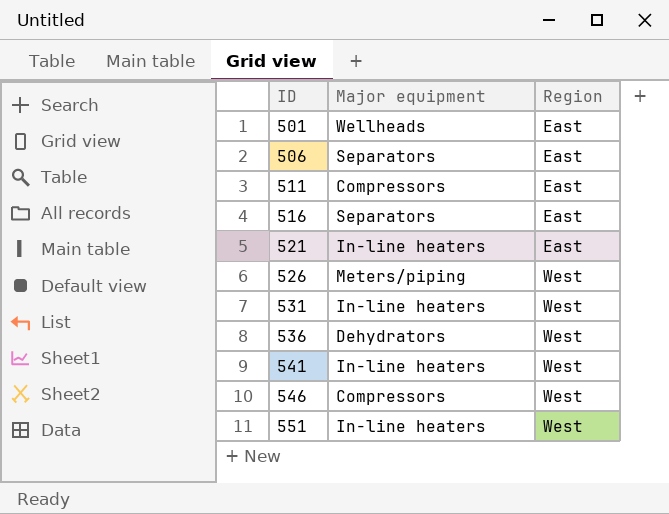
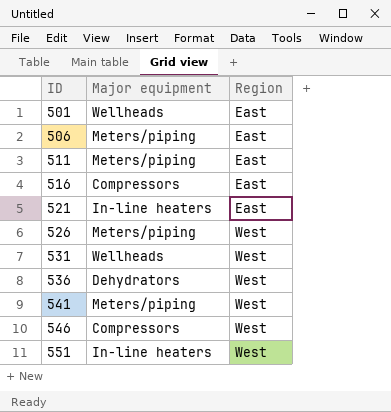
506 | Major equipment: Separators -> Meters/piping
511 | Major equipment: Compressors -> Meters/piping
516 | Major equipment: Separators -> Compressors
531 | Major equipment: In-line heaters -> Wellheads
541 | Major equipment: In-line heaters -> Meters/piping

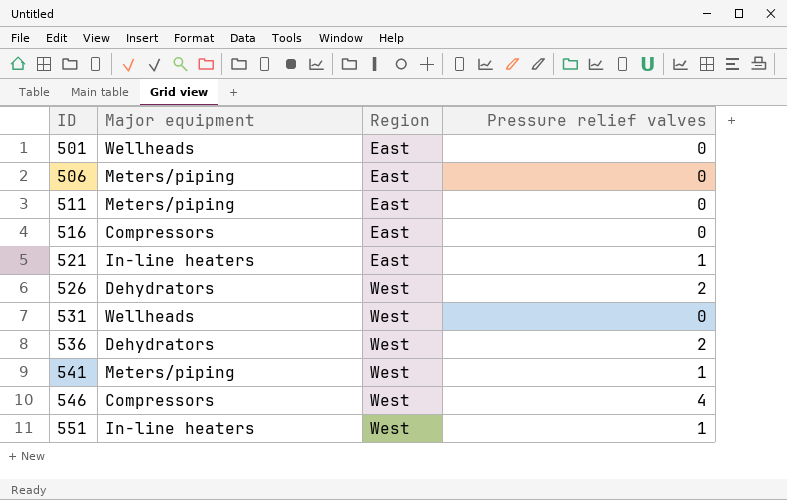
column Pressure relief valves | position: none -> 4
526 | Major equipment: Meters/piping -> Dehydrators

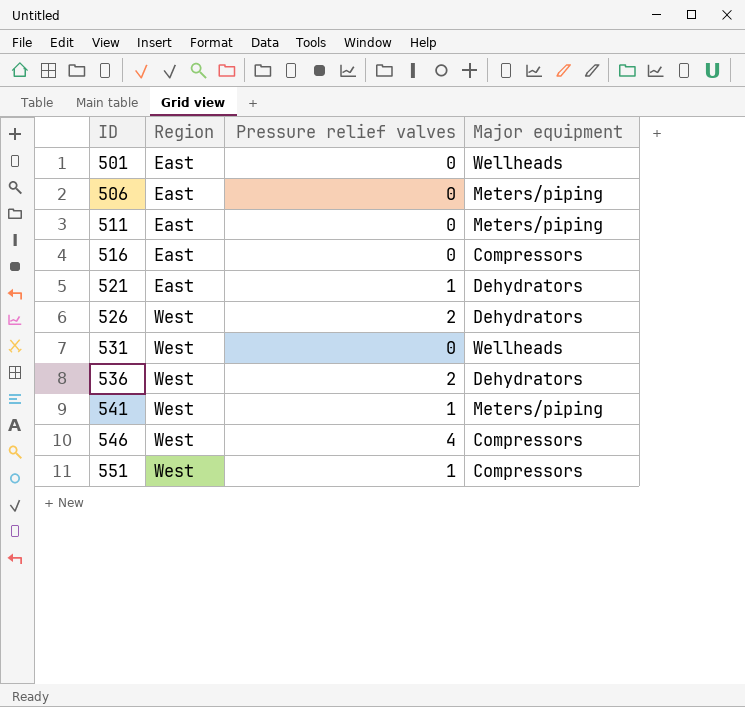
column Major equipment | position: 2 -> 4
521 | Major equipment: In-line heaters -> Dehydrators
551 | Major equipment: In-line heaters -> Compressors

